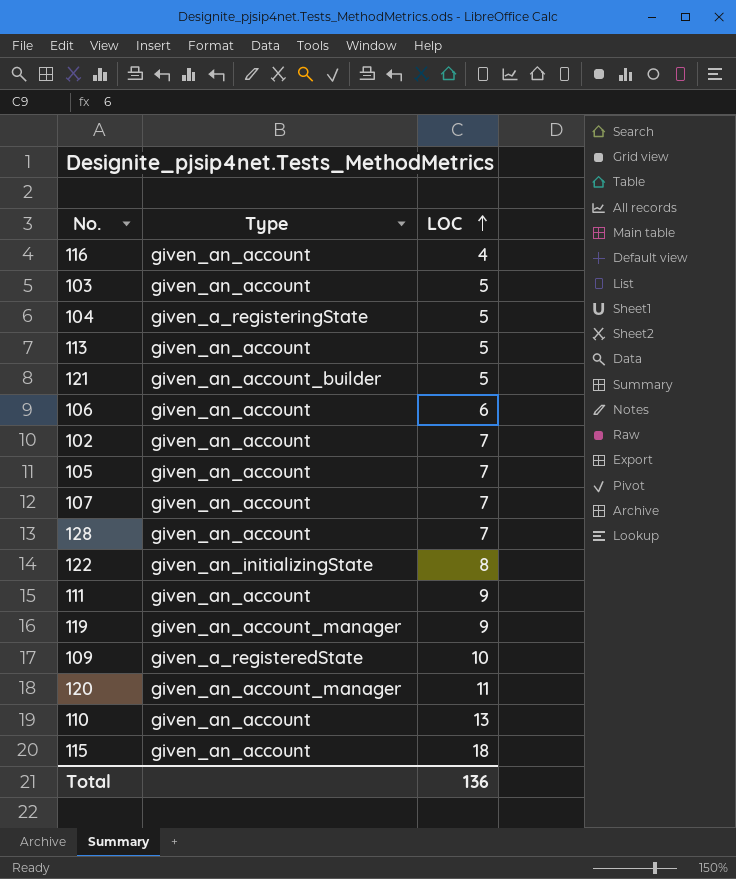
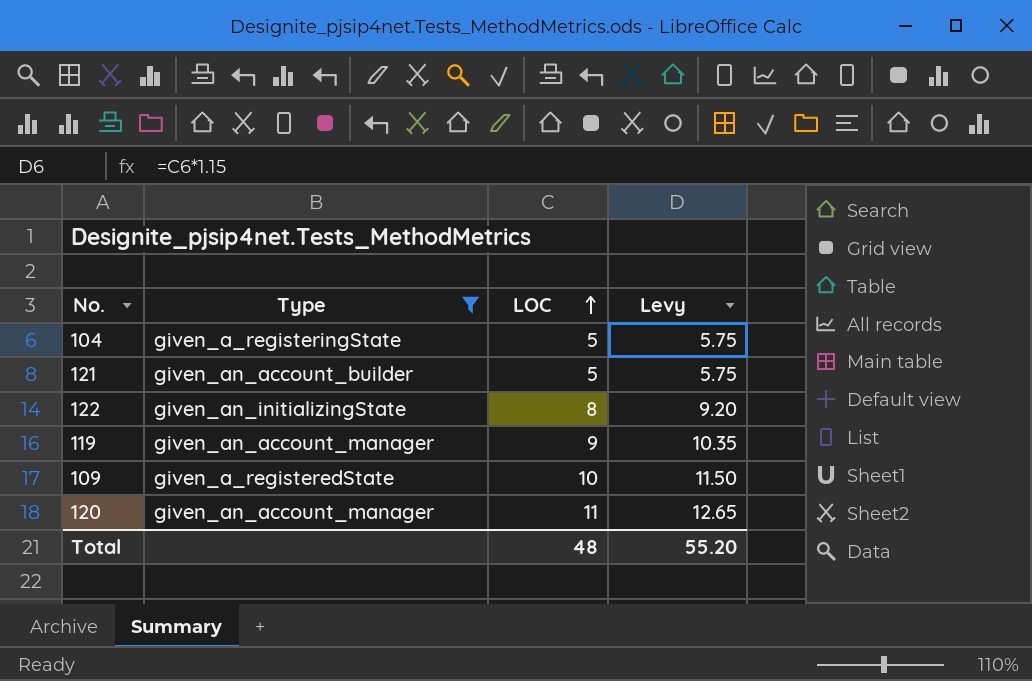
filter: none -> Type != given_an_account
column Levy | formula: none -> [LOC] * 1.15
Total | LOC: 136 -> 48

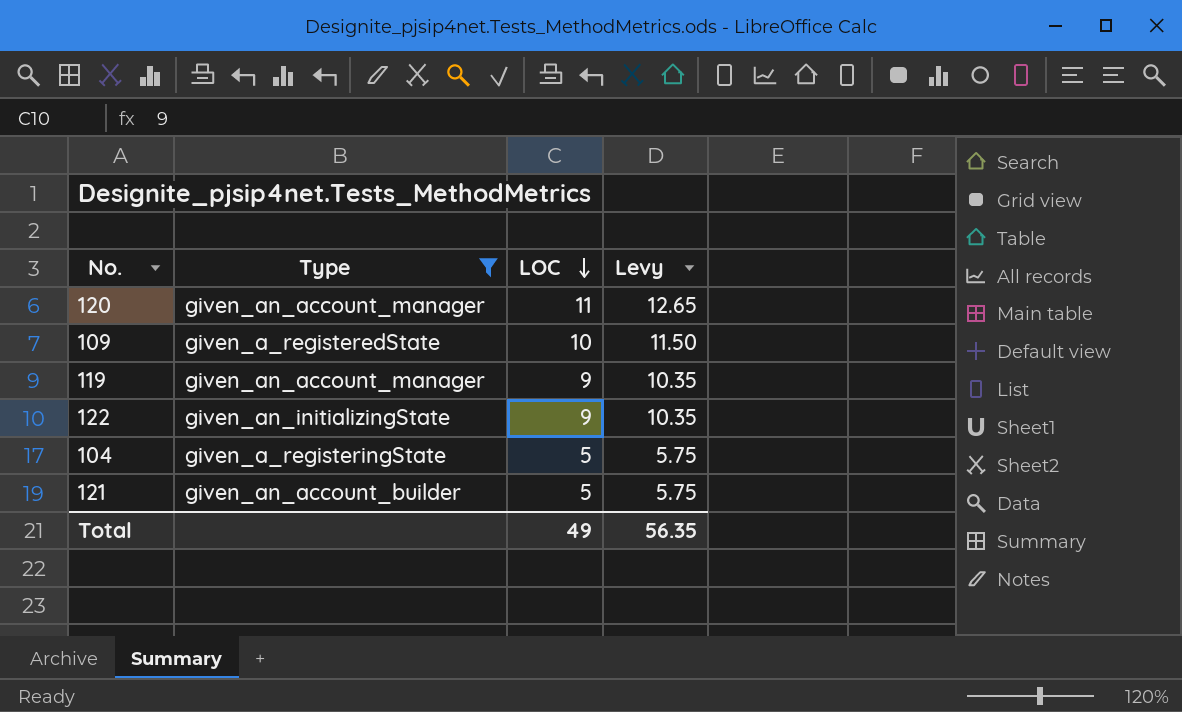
row order: LOC ascending -> LOC descending
122 | LOC: 8 -> 9
122 | Levy: 9.20 -> 10.35
Total | LOC: 48 -> 49
Total | Levy: 55.20 -> 56.35

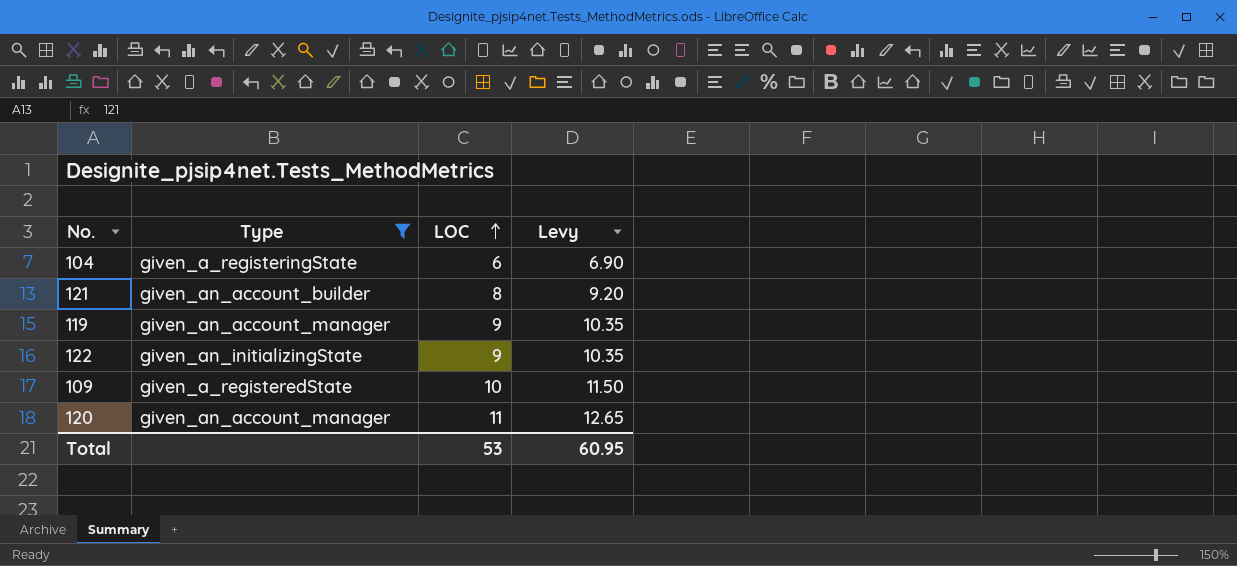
row order: LOC descending -> LOC ascending
104 | LOC: 5 -> 6
104 | Levy: 5.75 -> 6.90
121 | LOC: 5 -> 8
121 | Levy: 5.75 -> 9.20
Total | LOC: 49 -> 53
Total | Levy: 56.35 -> 60.95

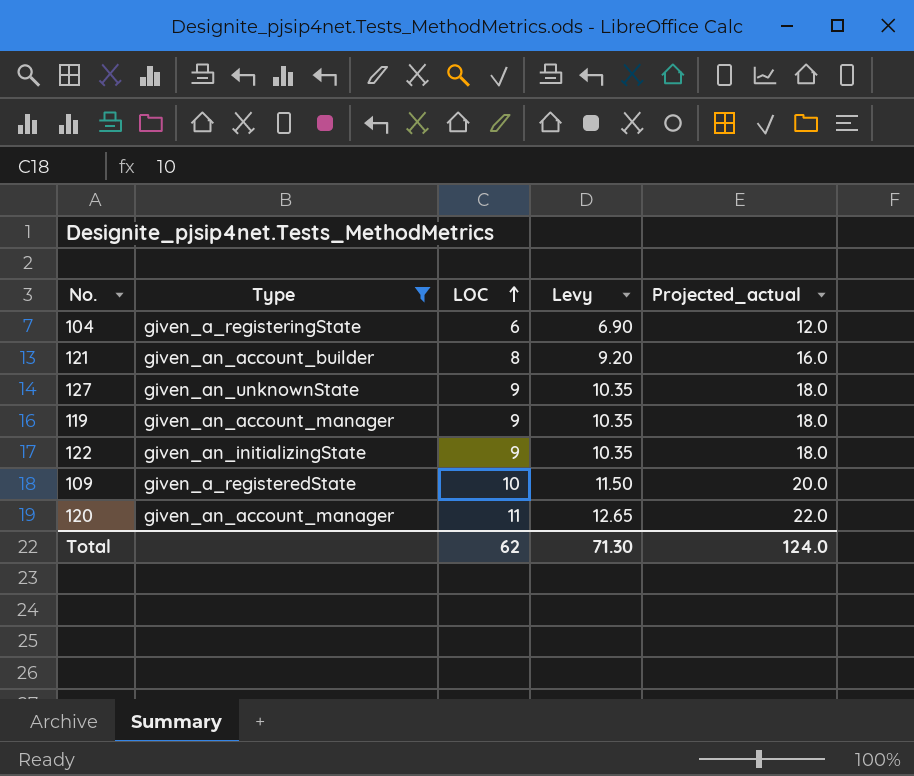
column Projected_actual | formula: none -> [LOC] * 2
row 127: none -> given_an_unknownState | 9 | 10.35 | 18.0
Total | LOC: 53 -> 62
Total | Levy: 60.95 -> 71.30

